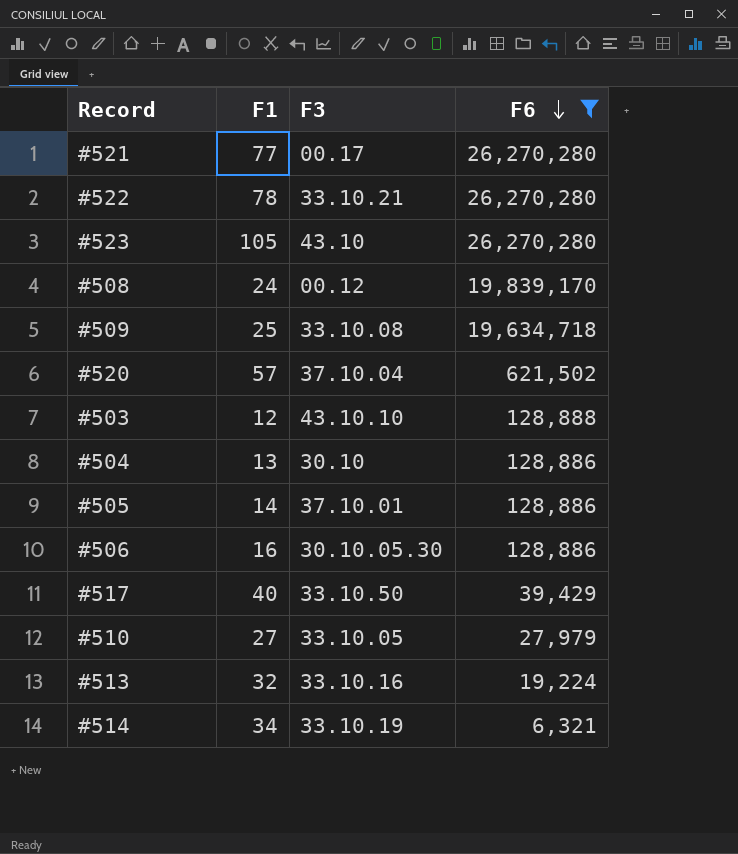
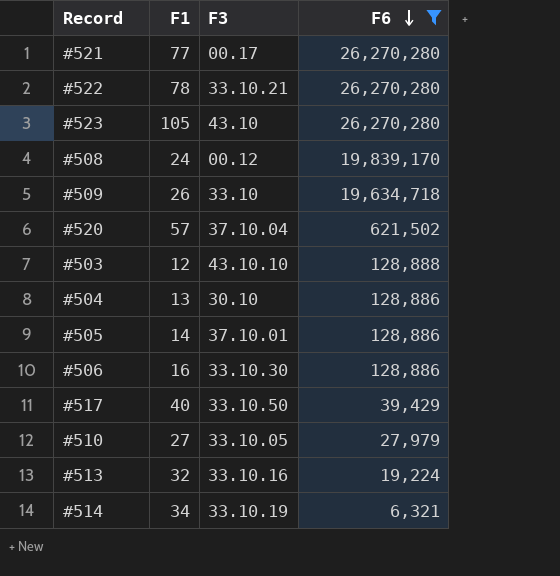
#509 | F1: 25 -> 26
#509 | F3: 33.10.08 -> 33.10
#506 | F3: 30.10.05.30 -> 33.10.30

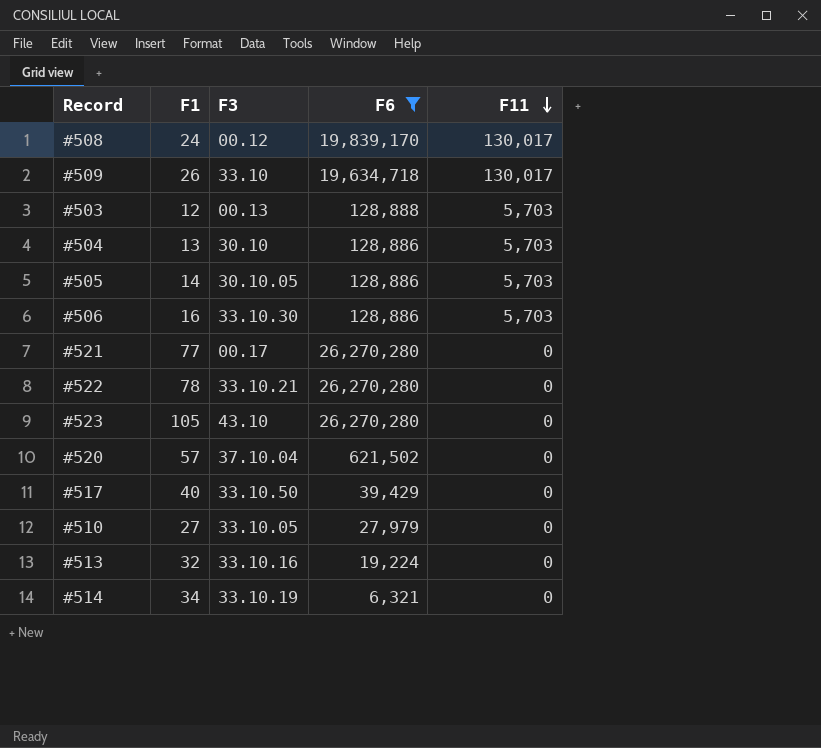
row order: F6 descending -> F11 descending
column F11 | position: none -> 5
#503 | F3: 43.10.10 -> 00.13
#505 | F3: 37.10.01 -> 30.10.05

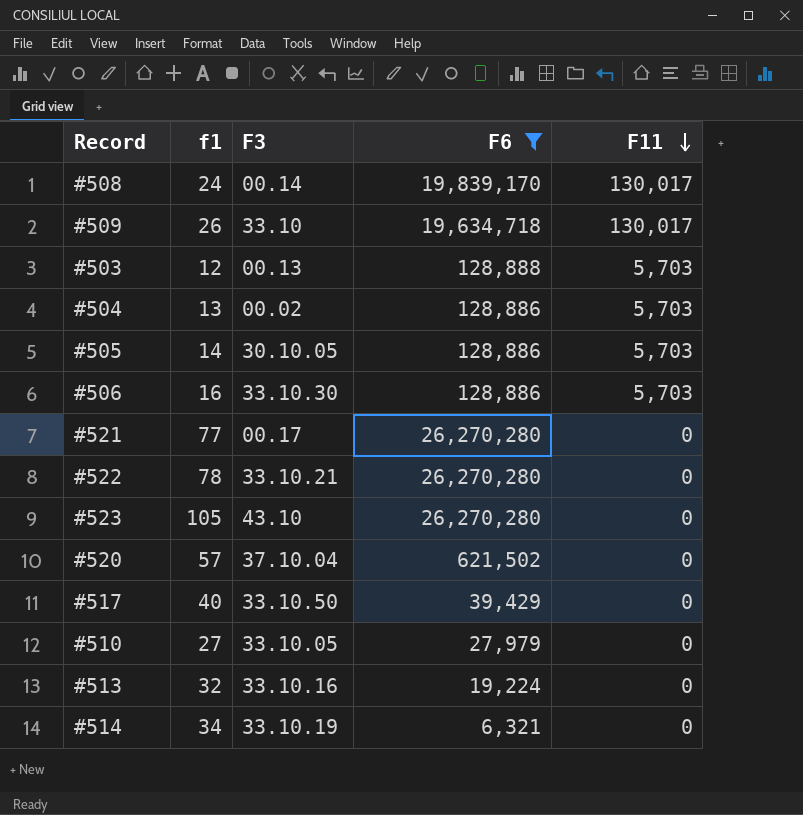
column name: F1 -> f1
#508 | F3: 00.12 -> 00.14
#504 | F3: 30.10 -> 00.02

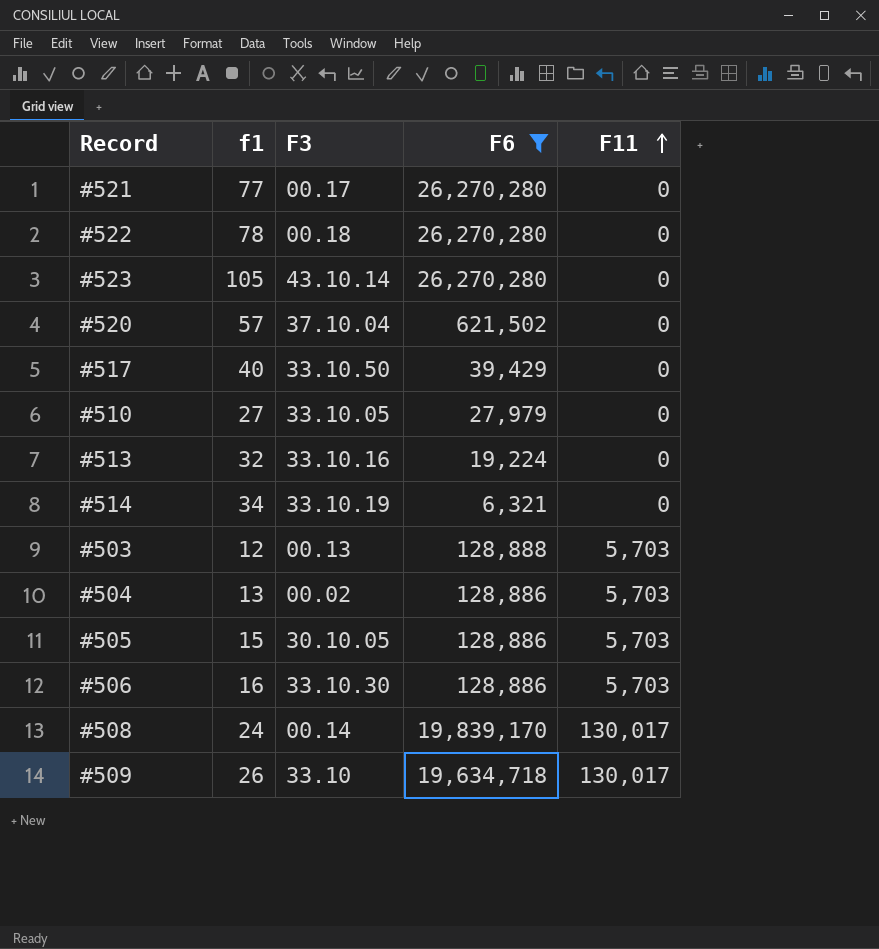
row order: F11 descending -> F11 ascending
#522 | F3: 33.10.21 -> 00.18
#523 | F3: 43.10 -> 43.10.14
#505 | f1: 14 -> 15

